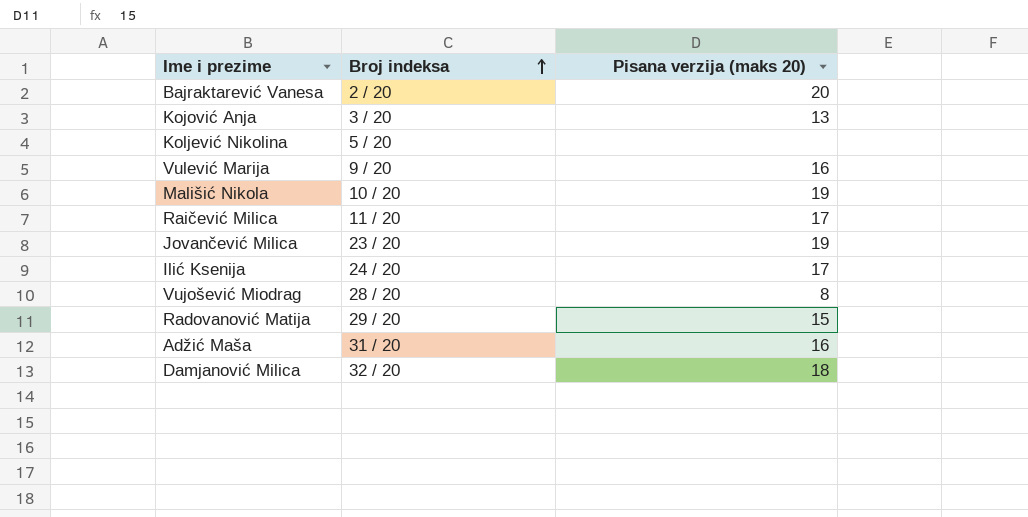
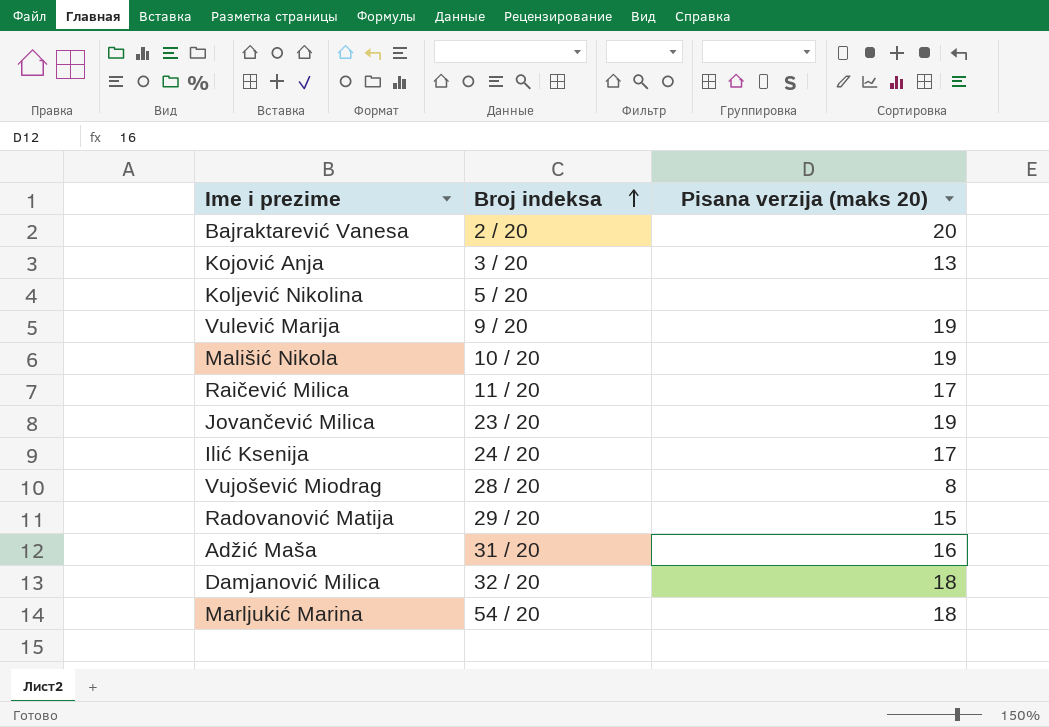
Vulević Marija | Pisana verzija (maks 20): 16 -> 19
row Marljukić Marina: none -> 54 / 20 | 18

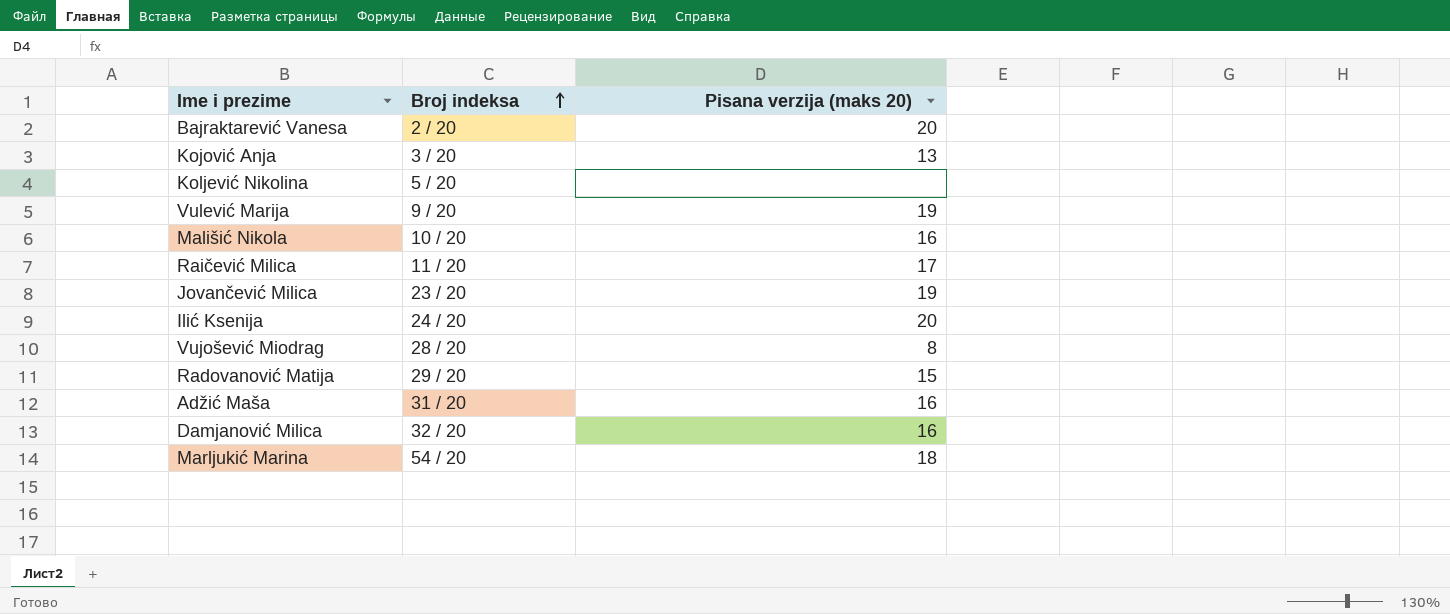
Mališić Nikola | Pisana verzija (maks 20): 19 -> 16
Ilić Ksenija | Pisana verzija (maks 20): 17 -> 20
Damjanović Milica | Pisana verzija (maks 20): 18 -> 16

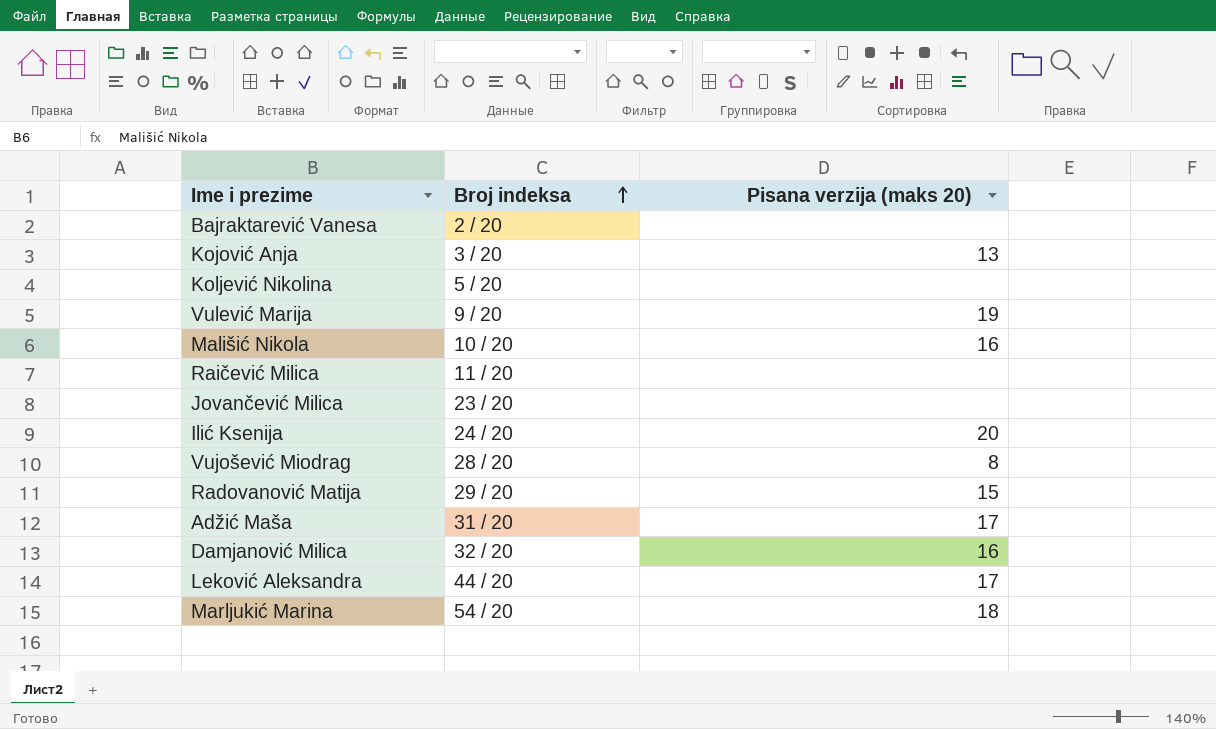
Bajraktarević Vanesa | Pisana verzija (maks 20): 20 -> none
Raičević Milica | Pisana verzija (maks 20): 17 -> none
Jovančević Milica | Pisana verzija (maks 20): 19 -> none
Adžić Maša | Pisana verzija (maks 20): 16 -> 17
row Leković Aleksandra: none -> 44 / 20 | 17

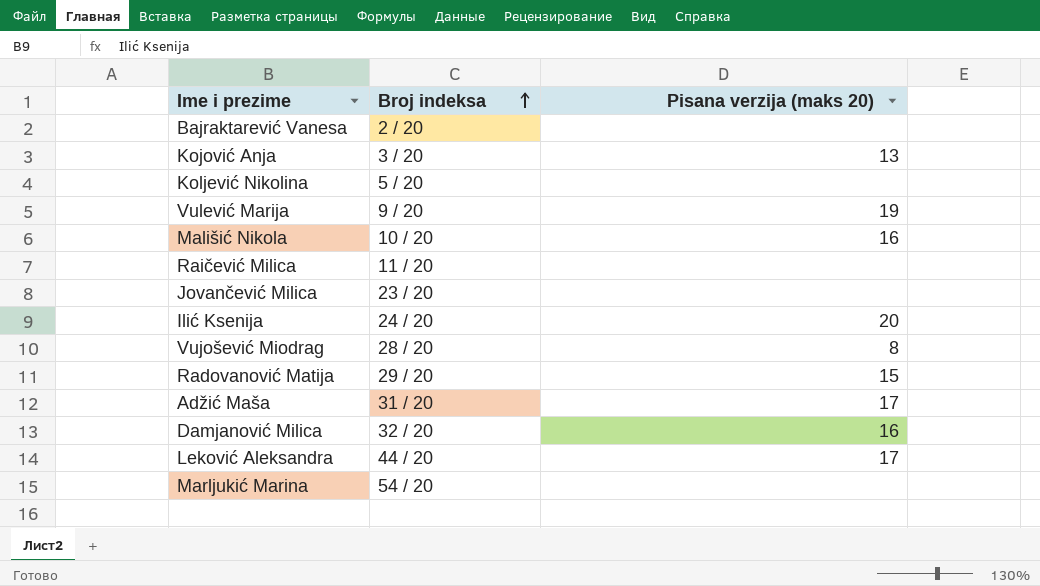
Marljukić Marina | Pisana verzija (maks 20): 18 -> none

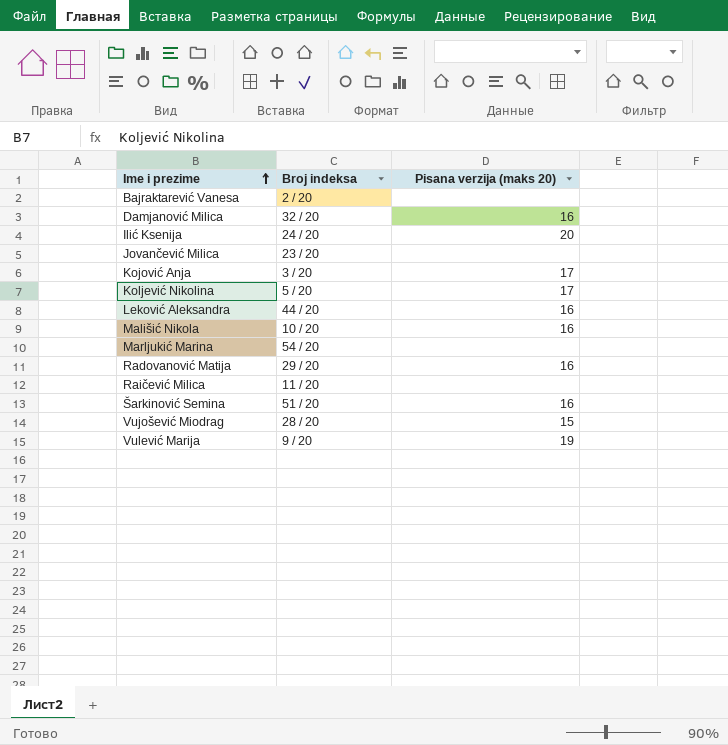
row order: Broj indeksa ascending -> Ime i prezime ascending
row Adžić Maša: 31 / 20 | 17 -> none
Kojović Anja | Pisana verzija (maks 20): 13 -> 17
Koljević Nikolina | Pisana verzija (maks 20): none -> 17
Leković Aleksandra | Pisana verzija (maks 20): 17 -> 16
Radovanović Matija | Pisana verzija (maks 20): 15 -> 16
row Šarkinović Semina: none -> 51 / 20 | 16
Vujošević Miodrag | Pisana verzija (maks 20): 8 -> 15

